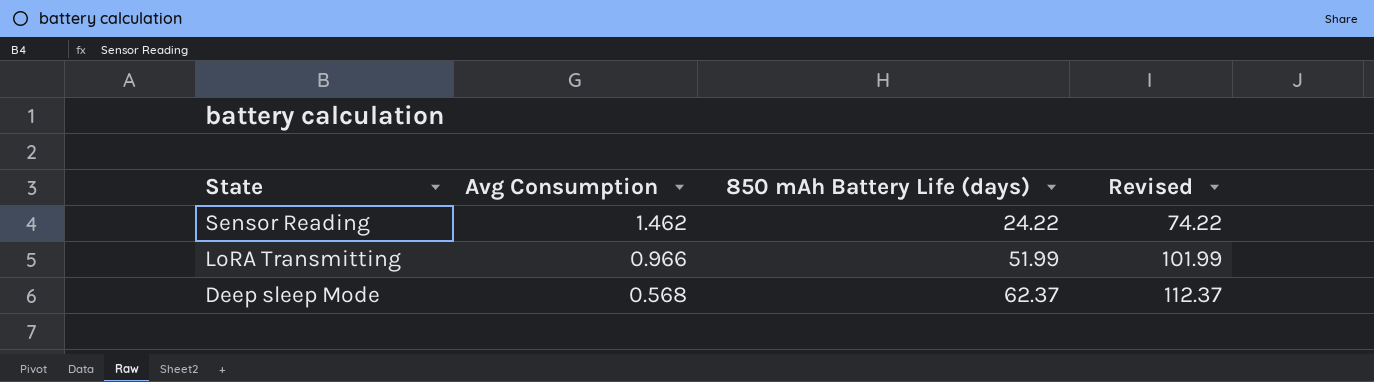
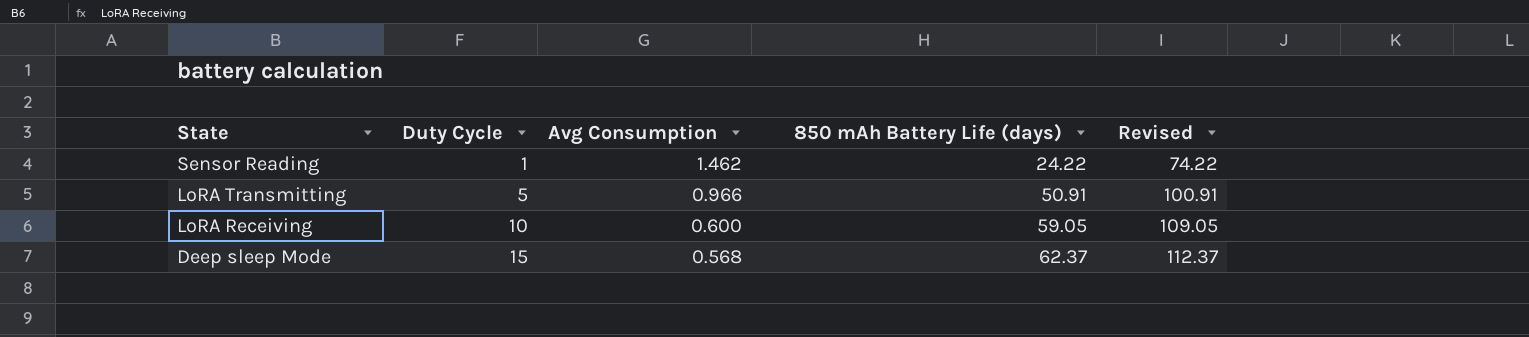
column Duty Cycle | position: none -> 2
LoRA Transmitting | 850 mAh Battery Life (days): 51.99 -> 50.91
LoRA Transmitting | Revised: 101.99 -> 100.91
row LoRA Receiving: none -> 10 | 0.600 | 59.05 | 109.05

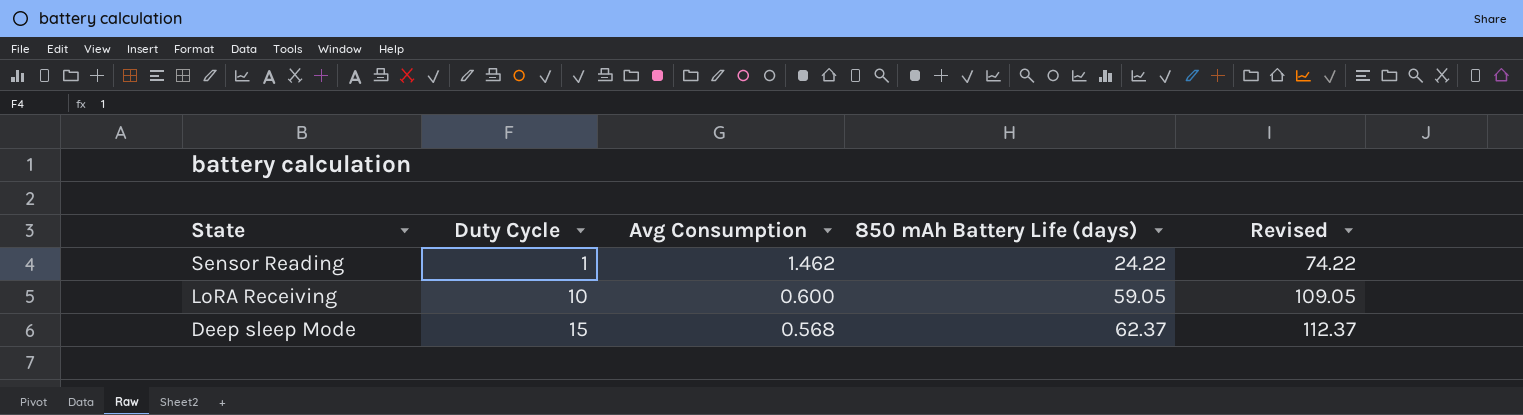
row LoRA Transmitting: 5 | 0.966 | 50.91 | 100.91 -> none

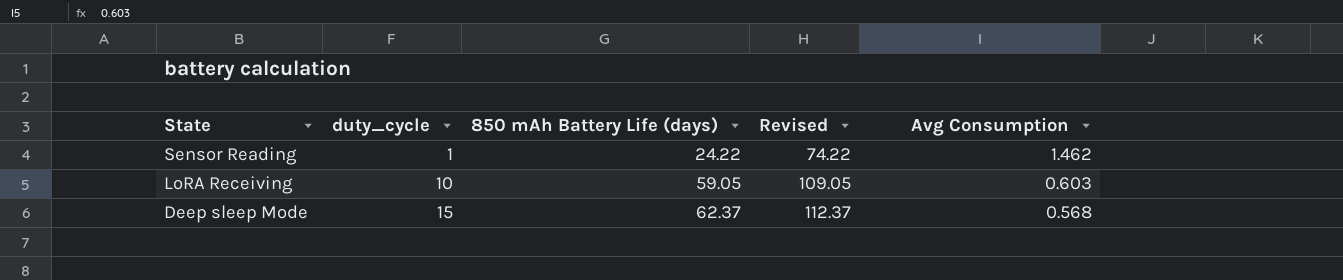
column name: Duty Cycle -> duty_cycle
column Avg Consumption | position: 3 -> 5
LoRA Receiving | Avg Consumption: 0.600 -> 0.603

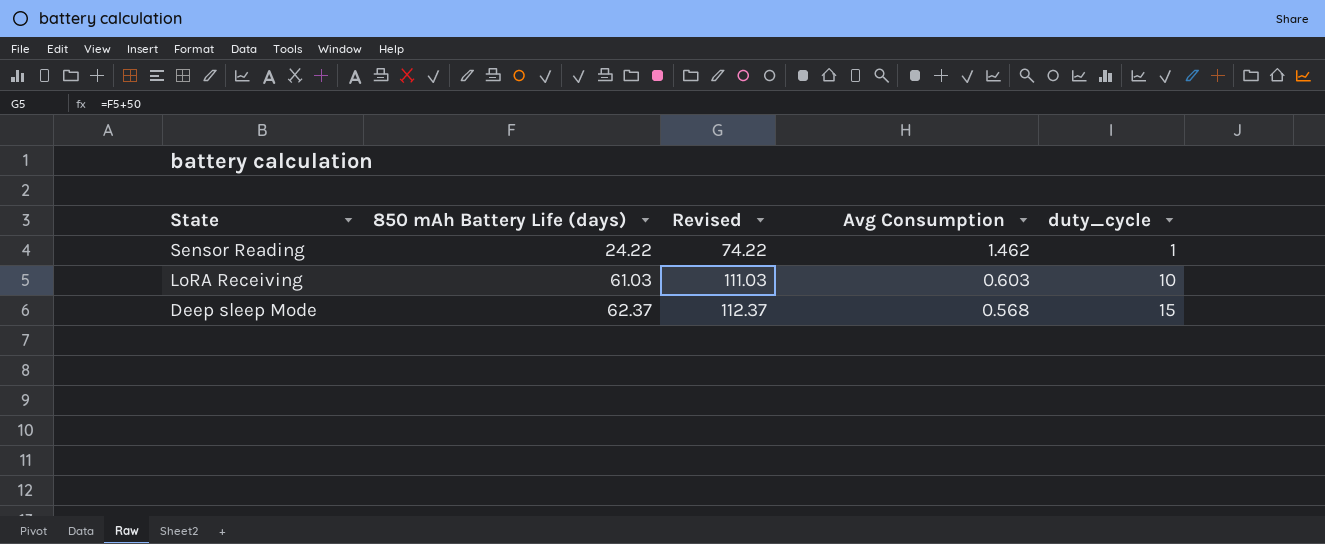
column duty_cycle | position: 2 -> 5
LoRA Receiving | 850 mAh Battery Life (days): 59.05 -> 61.03
LoRA Receiving | Revised: 109.05 -> 111.03

